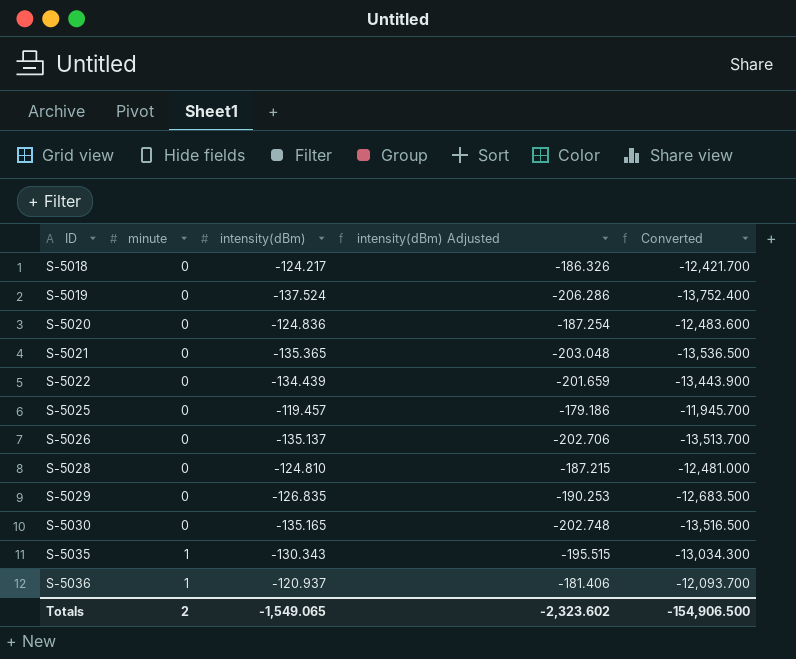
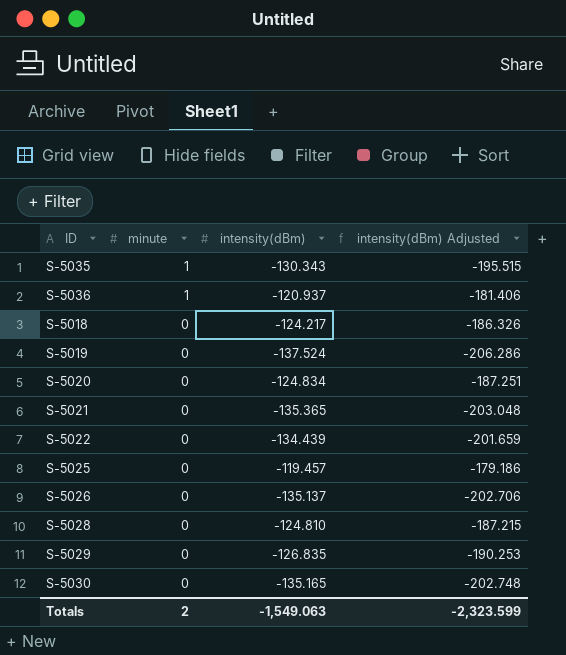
row order: ID ascending -> minute descending
column Converted | formula: [intensity(dBm)] * 100 -> none
S-5020 | intensity(dBm): -124.836 -> -124.834
S-5020 | intensity(dBm) Adjusted: -187.254 -> -187.251
Totals | intensity(dBm): -1,549.065 -> -1,549.063
Totals | intensity(dBm) Adjusted: -2,323.602 -> -2,323.599

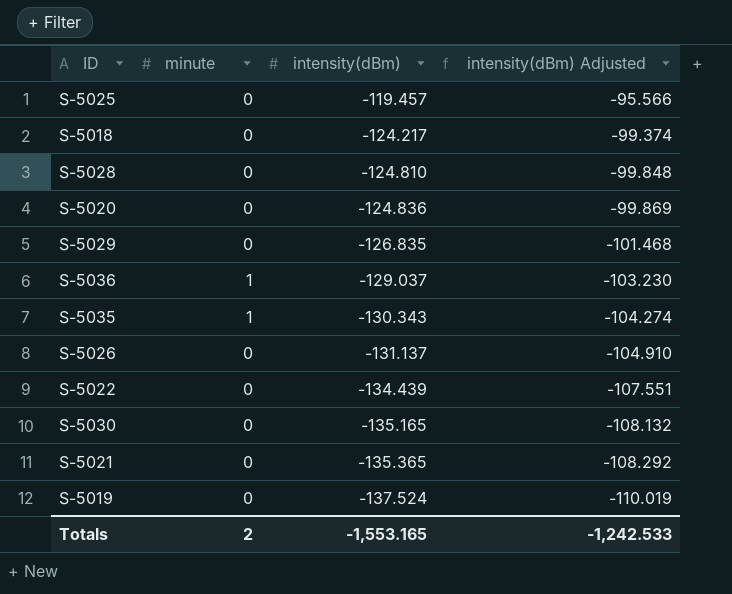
row order: minute descending -> intensity(dBm) descending
column intensity(dBm) Adjusted | formula: [intensity(dBm)] * 1.5 -> [intensity(dBm)] * 0.8
S-5020 | intensity(dBm): -124.834 -> -124.836
S-5036 | intensity(dBm): -120.937 -> -129.037
S-5026 | intensity(dBm): -135.137 -> -131.137
Totals | intensity(dBm): -1,549.063 -> -1,553.165
Totals | intensity(dBm) Adjusted: -2,323.599 -> -1,242.533

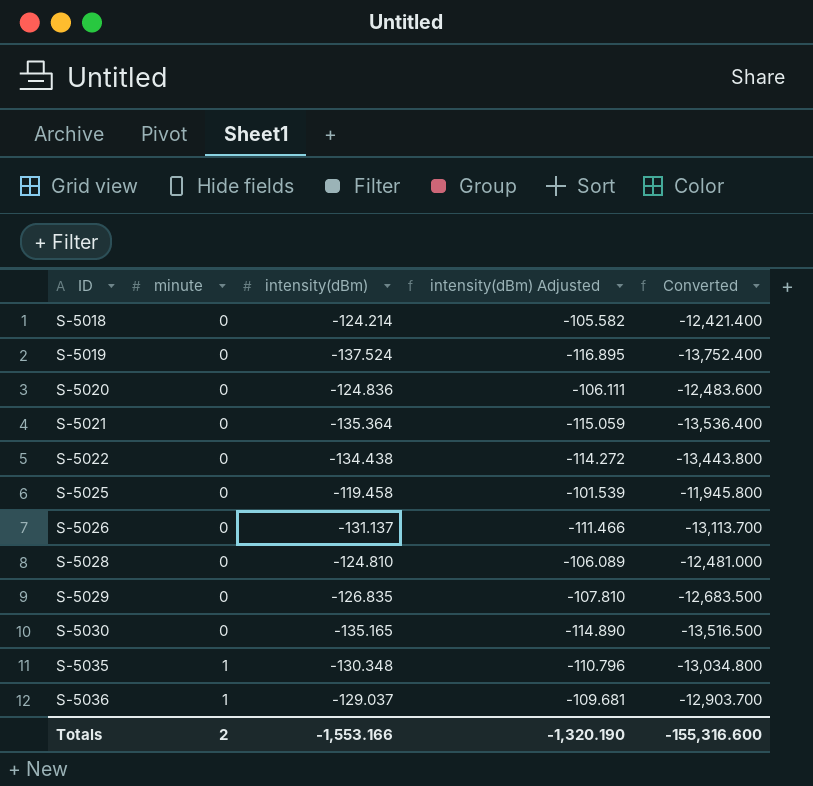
row order: intensity(dBm) descending -> ID ascending
column intensity(dBm) Adjusted | formula: [intensity(dBm)] * 0.8 -> [intensity(dBm)] * 0.85
column Converted | formula: none -> [intensity(dBm)] * 100
S-5018 | intensity(dBm): -124.217 -> -124.214
S-5021 | intensity(dBm): -135.365 -> -135.364
S-5022 | intensity(dBm): -134.439 -> -134.438
S-5025 | intensity(dBm): -119.457 -> -119.458
S-5035 | intensity(dBm): -130.343 -> -130.348
Totals | intensity(dBm): -1,553.165 -> -1,553.166
Totals | intensity(dBm) Adjusted: -1,242.533 -> -1,320.190

